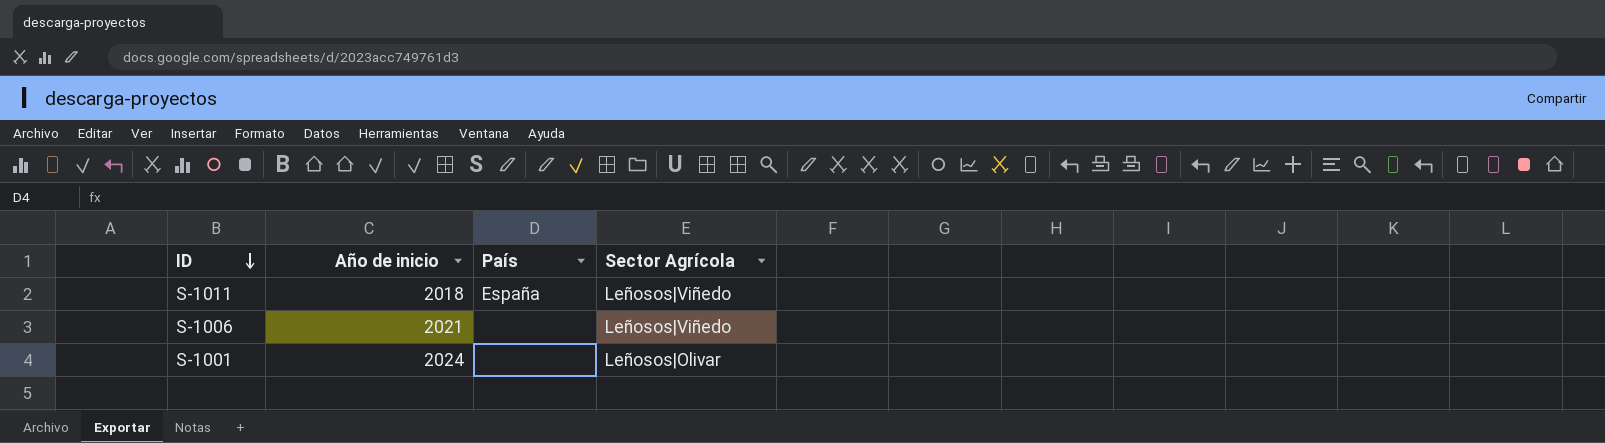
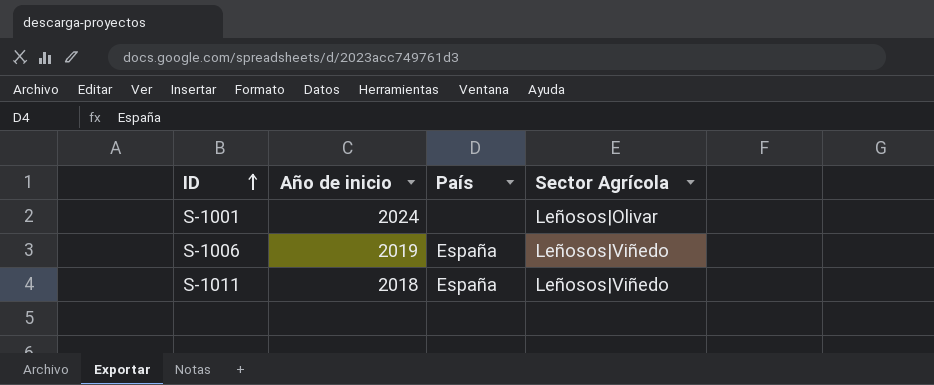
row order: ID descending -> ID ascending
S-1006 | Año de inicio: 2021 -> 2019
S-1006 | País: none -> España

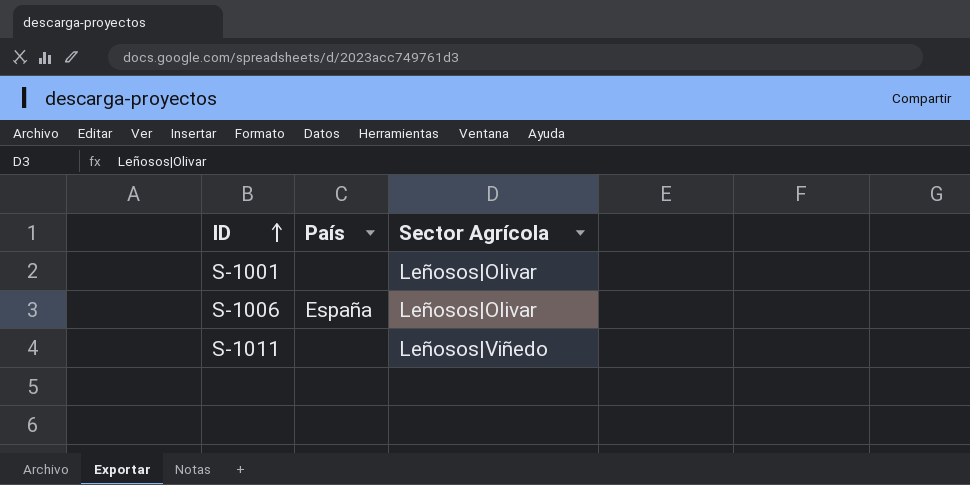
column Año de inicio | position: 2 -> none
S-1006 | Sector Agrícola: Leñosos|Viñedo -> Leñosos|Olivar
S-1011 | País: España -> none

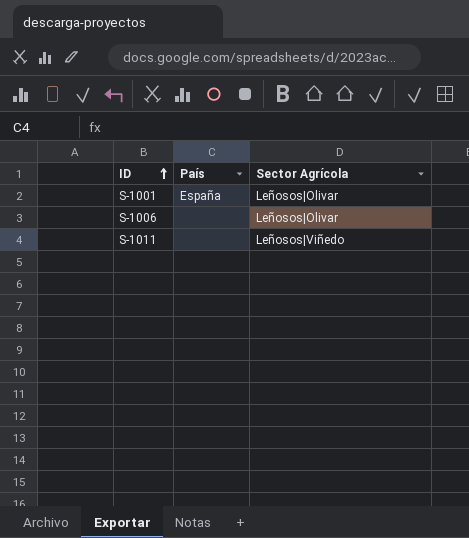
S-1001 | País: none -> España
S-1006 | País: España -> none

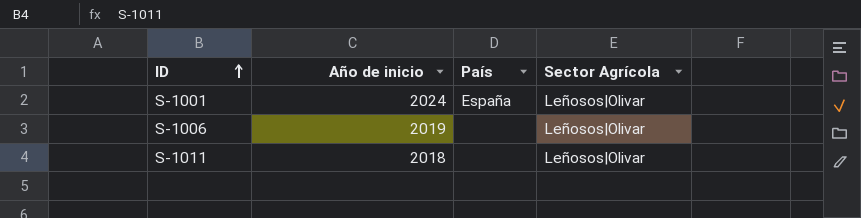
column Año de inicio | position: none -> 2
S-1011 | Sector Agrícola: Leñosos|Viñedo -> Leñosos|Olivar

